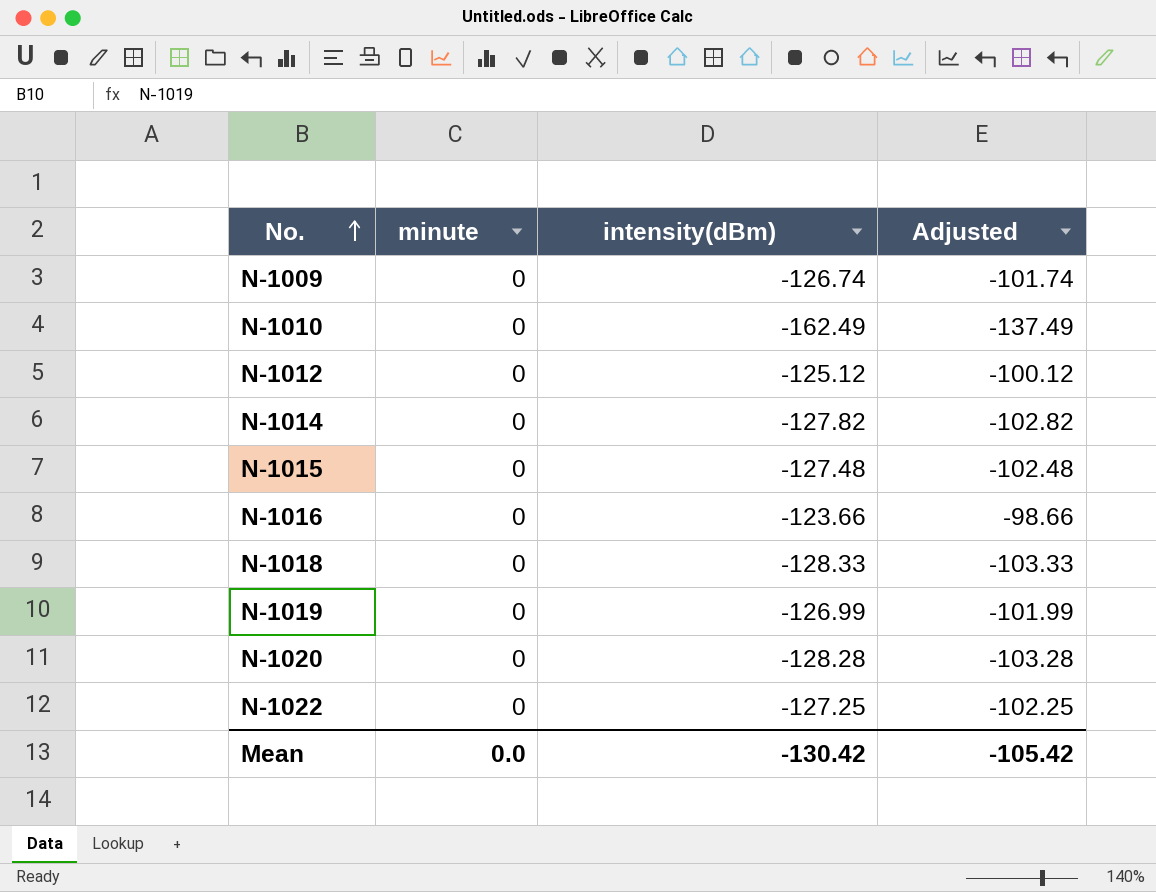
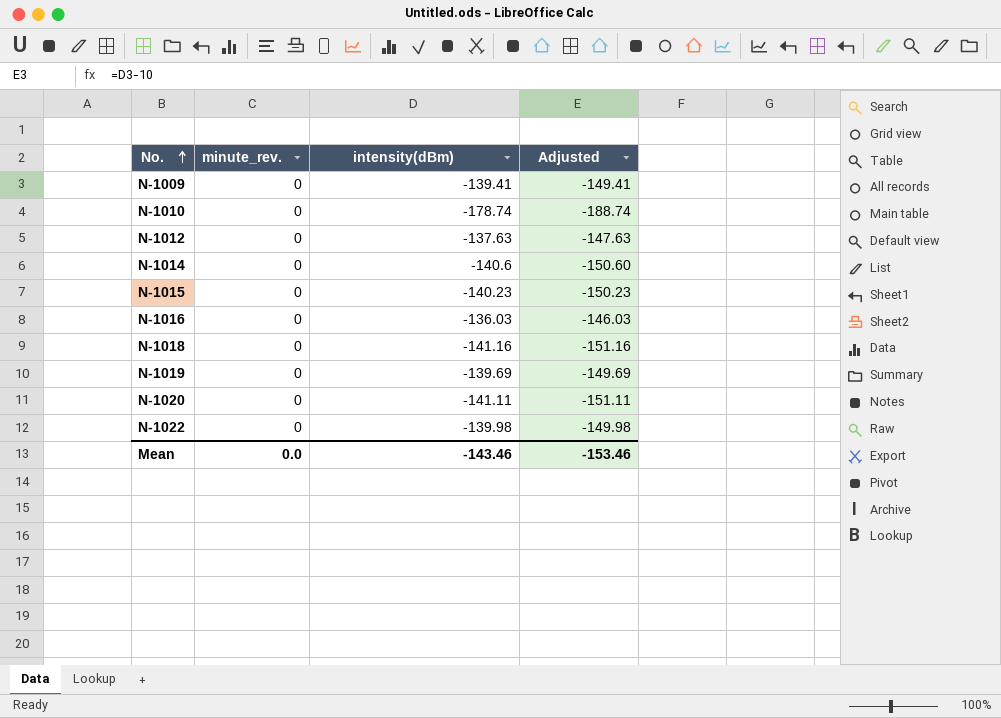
column name: minute -> minute_rev.
column Adjusted | formula: [intensity(dBm)] + 25 -> [intensity(dBm)] - 10
N-1009 | intensity(dBm): -126.74 -> -139.41
N-1010 | intensity(dBm): -162.49 -> -178.74
N-1012 | intensity(dBm): -125.12 -> -137.63
N-1014 | intensity(dBm): -127.82 -> -140.6
N-1015 | intensity(dBm): -127.48 -> -140.23
N-1016 | intensity(dBm): -123.66 -> -136.03
N-1018 | intensity(dBm): -128.33 -> -141.16
N-1019 | intensity(dBm): -126.99 -> -139.69
N-1020 | intensity(dBm): -128.28 -> -141.11
N-1022 | intensity(dBm): -127.25 -> -139.98
Mean | intensity(dBm): -130.42 -> -143.46
Mean | Adjusted: -105.42 -> -153.46

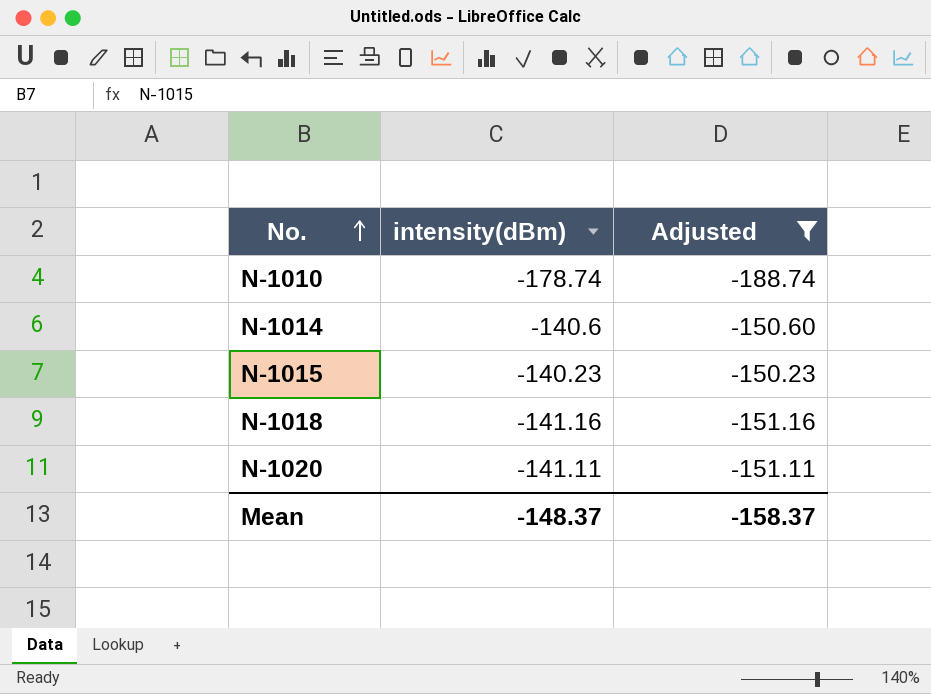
filter: none -> Adjusted <= -150.23
column minute_rev. | position: 2 -> none
Mean | intensity(dBm): -143.46 -> -148.37
Mean | Adjusted: -153.46 -> -158.37

